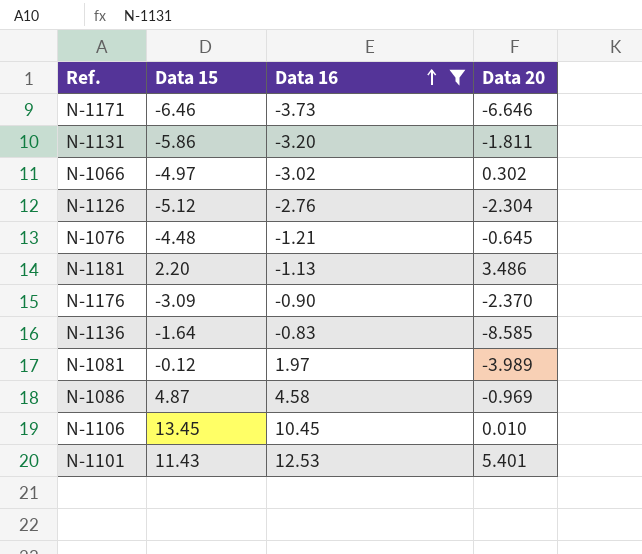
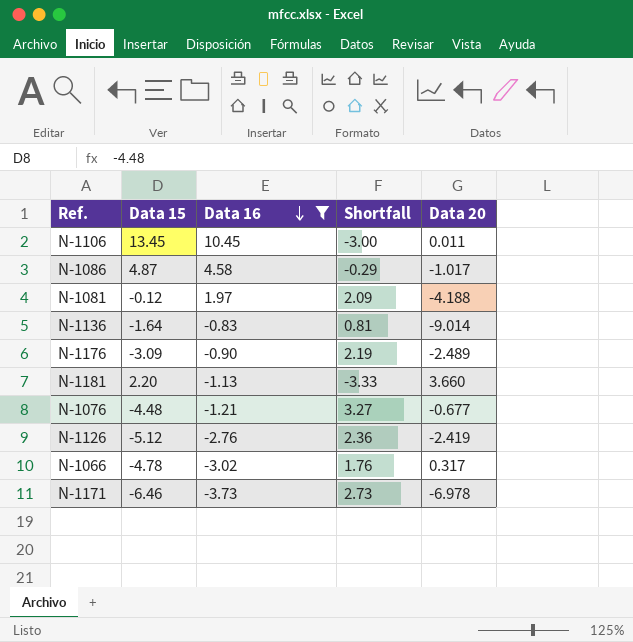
row order: Data 16 ascending -> Data 16 descending
column Shortfall | formula: none -> [Data 16] - [Data 15]
row N-1131: -5.86 | -3.20 | -1.811 -> none
row N-1101: 11.43 | 12.53 | 5.401 -> none
N-1106 | Data 20: 0.010 -> 0.011
N-1086 | Data 20: -0.969 -> -1.017
N-1081 | Data 20: -3.989 -> -4.188
N-1136 | Data 20: -8.585 -> -9.014
N-1176 | Data 20: -2.370 -> -2.489
N-1181 | Data 20: 3.486 -> 3.660
N-1076 | Data 20: -0.645 -> -0.677
N-1126 | Data 20: -2.304 -> -2.419
N-1066 | Data 15: -4.97 -> -4.78
N-1066 | Data 20: 0.302 -> 0.317
N-1171 | Data 20: -6.646 -> -6.978

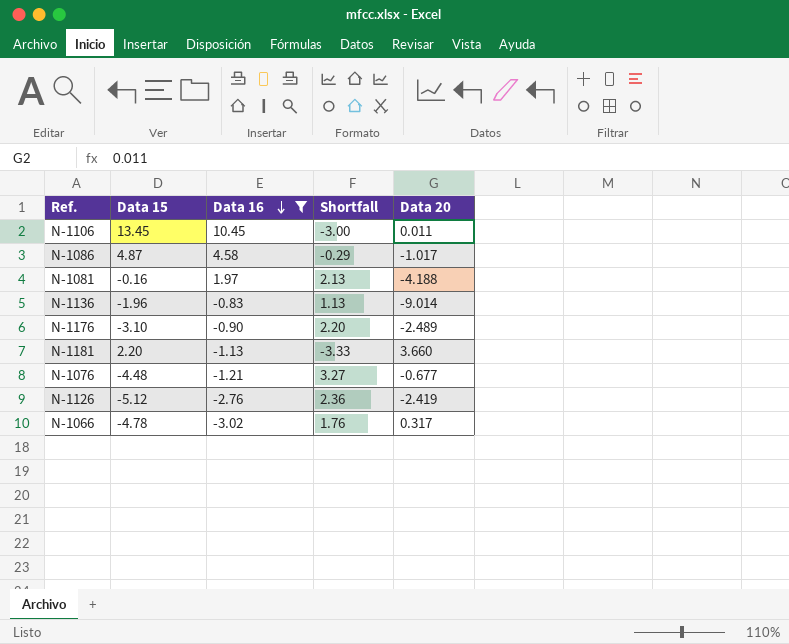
row N-1171: -6.46 | -3.73 | 2.73 | -6.978 -> none
N-1081 | Data 15: -0.12 -> -0.16
N-1081 | Shortfall: 2.09 -> 2.13
N-1136 | Data 15: -1.64 -> -1.96
N-1136 | Shortfall: 0.81 -> 1.13
N-1176 | Data 15: -3.09 -> -3.10
N-1176 | Shortfall: 2.19 -> 2.20

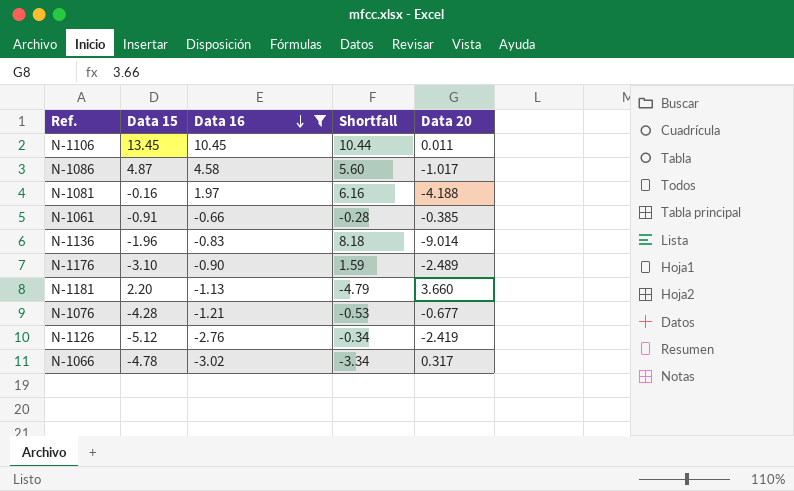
column Shortfall | formula: [Data 16] - [Data 15] -> [Data 16] - [Data 20]
row N-1061: none -> -0.91 | -0.66 | -0.28 | -0.385
N-1076 | Data 15: -4.48 -> -4.28

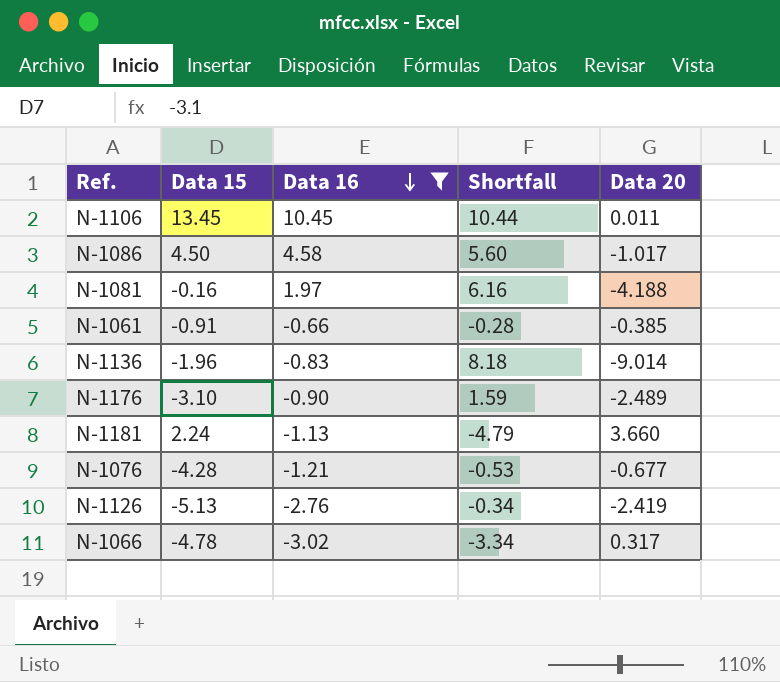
N-1086 | Data 15: 4.87 -> 4.50
N-1181 | Data 15: 2.20 -> 2.24
N-1126 | Data 15: -5.12 -> -5.13

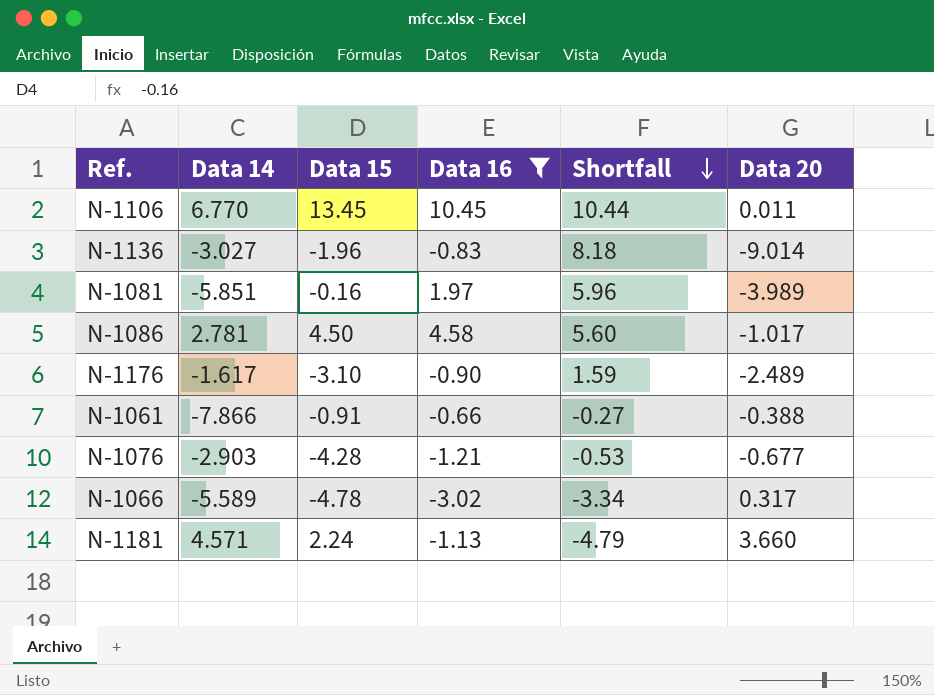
row order: Data 16 descending -> Shortfall descending
column Data 14 | position: none -> 2
row N-1126: -5.13 | -2.76 | -0.34 | -2.419 -> none
N-1081 | Shortfall: 6.16 -> 5.96
N-1081 | Data 20: -4.188 -> -3.989
N-1061 | Shortfall: -0.28 -> -0.27
N-1061 | Data 20: -0.385 -> -0.388

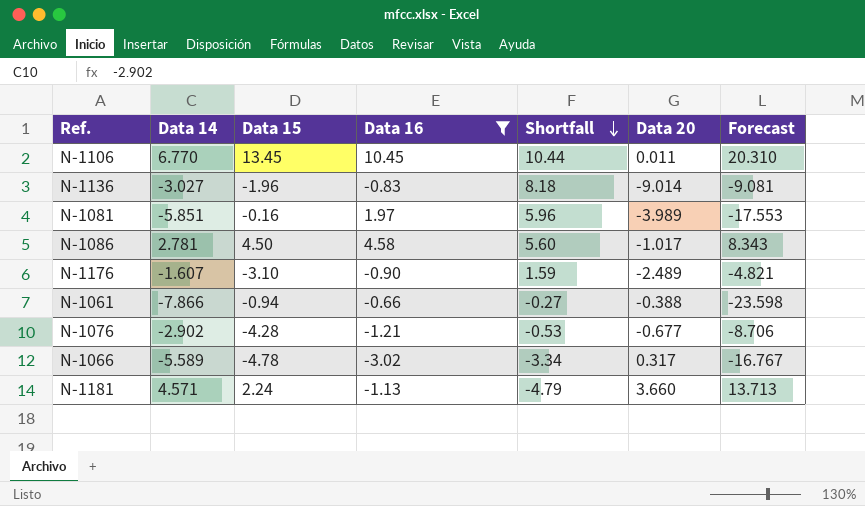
column Forecast | formula: none -> [Data 14] * 3
N-1176 | Data 14: -1.617 -> -1.607
N-1061 | Data 15: -0.91 -> -0.94
N-1076 | Data 14: -2.903 -> -2.902

